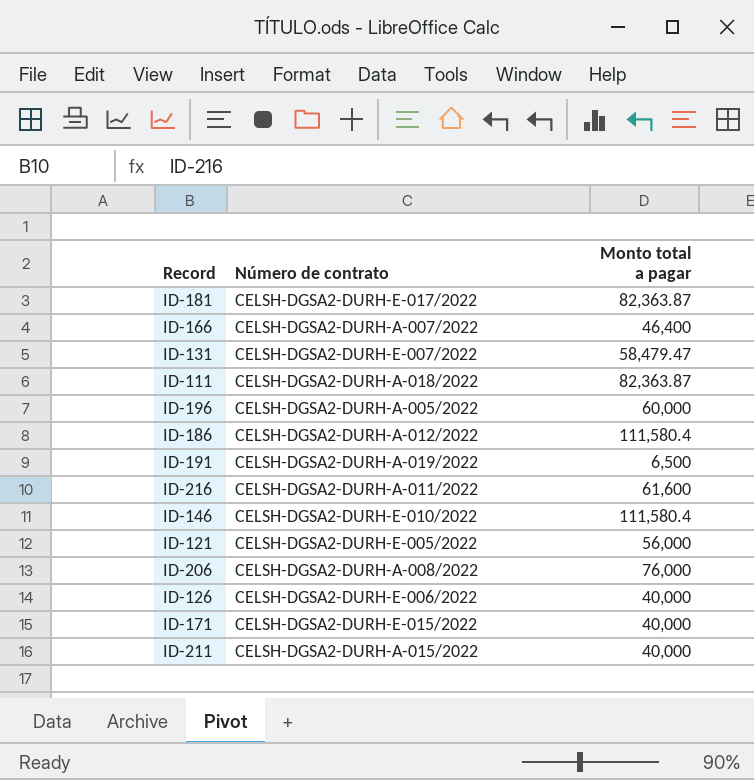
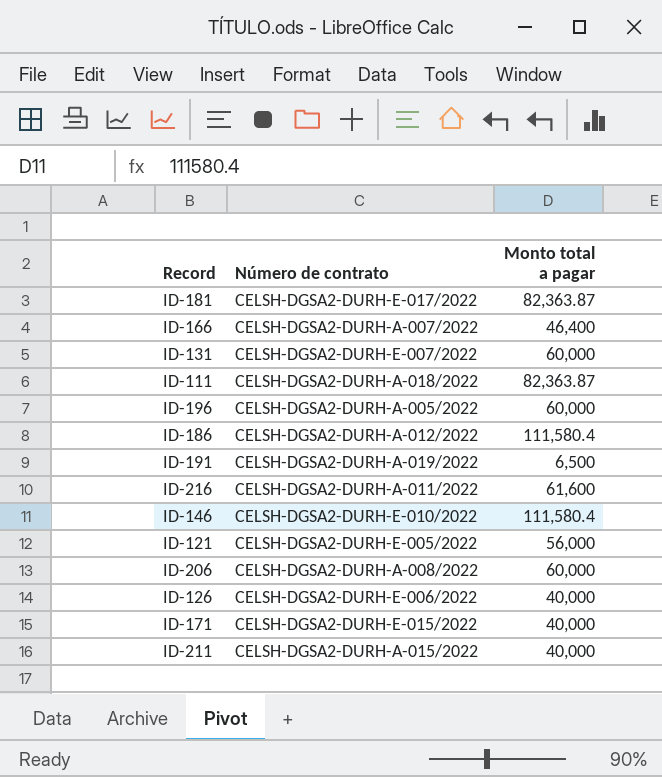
ID-131 | Monto total a pagar: 58,479.47 -> 60,000
ID-206 | Monto total a pagar: 76,000 -> 60,000

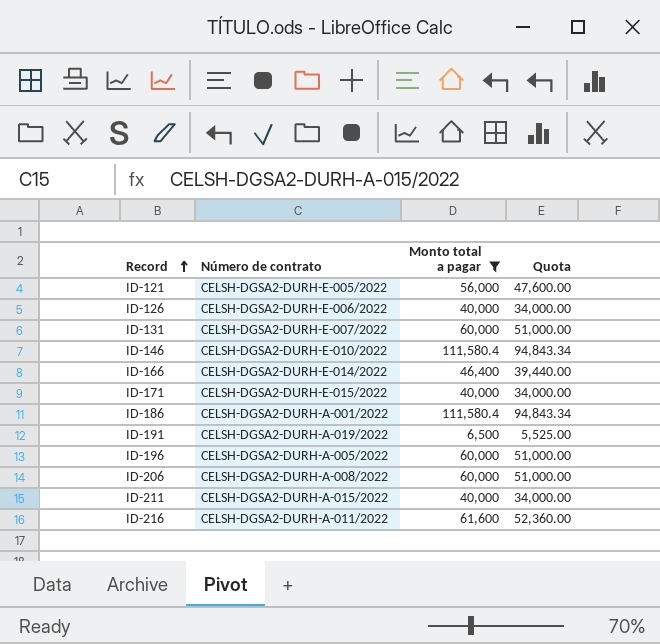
filter: none -> Monto total a pagar != 82,363.87
row order: none -> Record ascending
column Quota | formula: none -> [Monto total a pagar] * 0.85
ID-166 | Número de contrato: CELSH-DGSA2-DURH-A-007/2022 -> CELSH-DGSA2-DURH-E-014/2022
ID-186 | Número de contrato: CELSH-DGSA2-DURH-A-012/2022 -> CELSH-DGSA2-DURH-A-001/2022

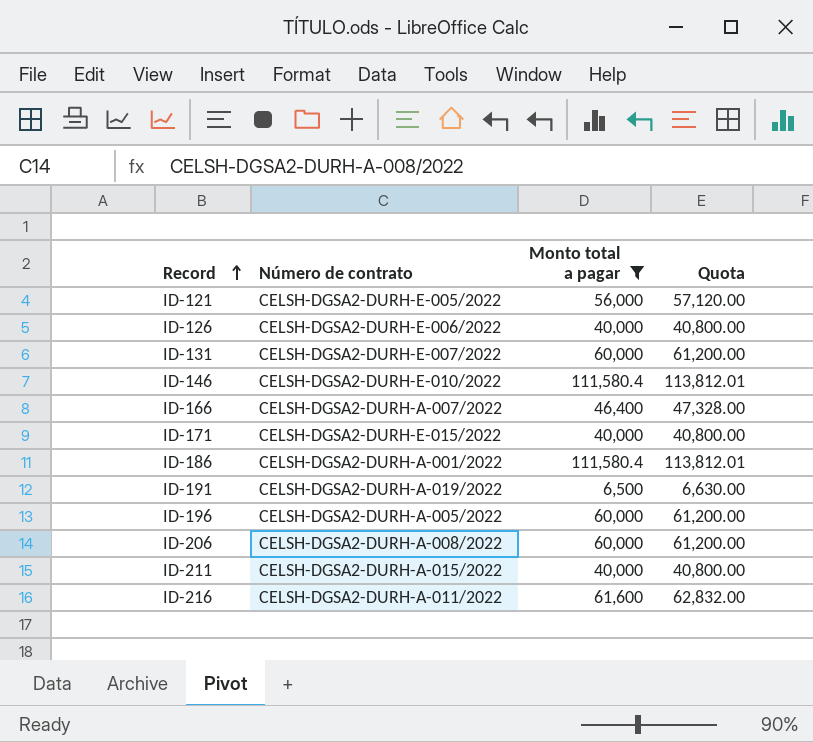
column Quota | formula: [Monto total a pagar] * 0.85 -> [Monto total a pagar] * 1.02
ID-166 | Número de contrato: CELSH-DGSA2-DURH-E-014/2022 -> CELSH-DGSA2-DURH-A-007/2022

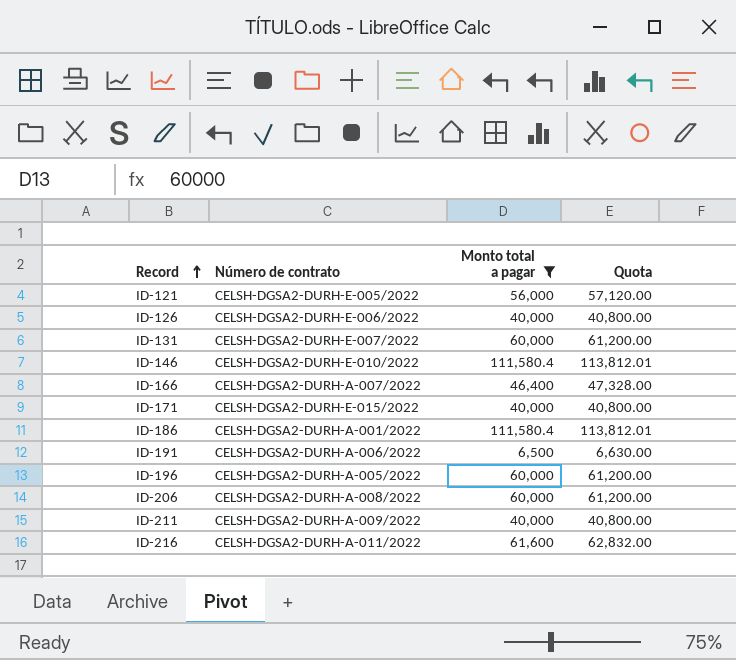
ID-191 | Número de contrato: CELSH-DGSA2-DURH-A-019/2022 -> CELSH-DGSA2-DURH-A-006/2022
ID-211 | Número de contrato: CELSH-DGSA2-DURH-A-015/2022 -> CELSH-DGSA2-DURH-A-009/2022

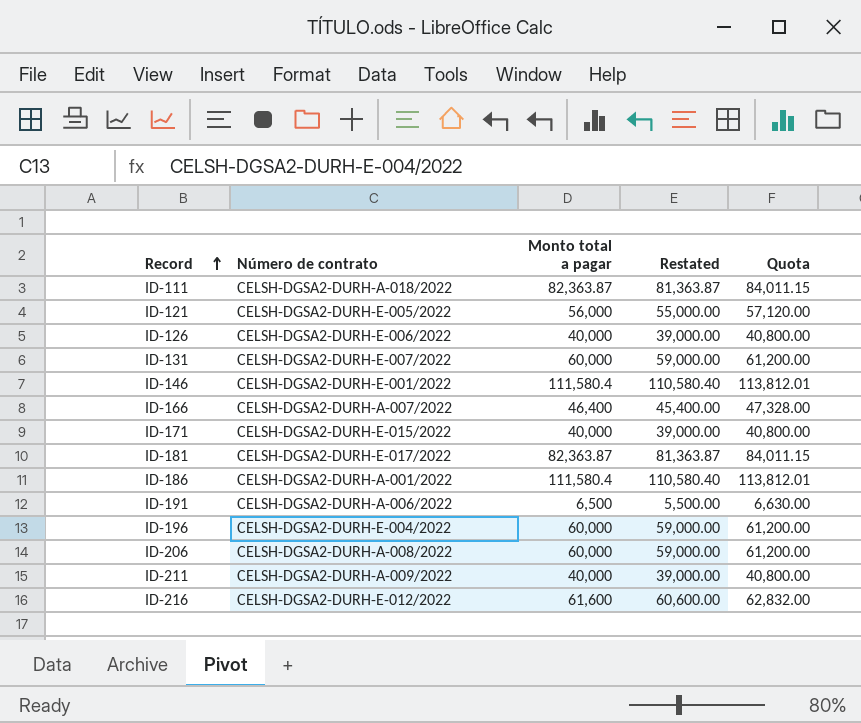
filter: Monto total a pagar != 82,363.87 -> none
column Restated | formula: none -> [Monto total a pagar] - 1000
ID-146 | Número de contrato: CELSH-DGSA2-DURH-E-010/2022 -> CELSH-DGSA2-DURH-E-001/2022
ID-196 | Número de contrato: CELSH-DGSA2-DURH-A-005/2022 -> CELSH-DGSA2-DURH-E-004/2022
ID-216 | Número de contrato: CELSH-DGSA2-DURH-A-011/2022 -> CELSH-DGSA2-DURH-E-012/2022

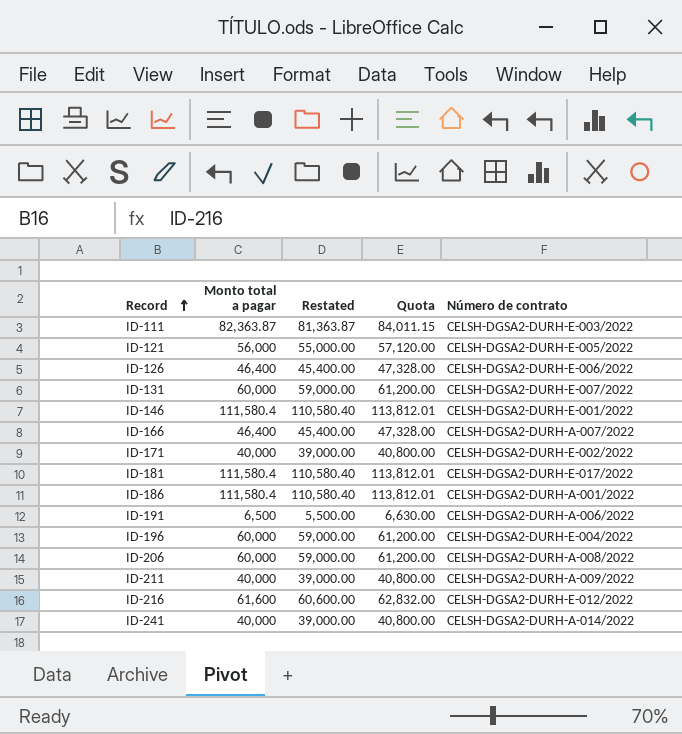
column Número de contrato | position: 2 -> 5
ID-111 | Número de contrato: CELSH-DGSA2-DURH-A-018/2022 -> CELSH-DGSA2-DURH-E-003/2022
ID-126 | Monto total a pagar: 40,000 -> 46,400
ID-126 | Restated: 39,000.00 -> 45,400.00
ID-126 | Quota: 40,800.00 -> 47,328.00
ID-171 | Número de contrato: CELSH-DGSA2-DURH-E-015/2022 -> CELSH-DGSA2-DURH-E-002/2022
ID-181 | Monto total a pagar: 82,363.87 -> 111,580.4
ID-181 | Restated: 81,363.87 -> 110,580.40
ID-181 | Quota: 84,011.15 -> 113,812.01
row ID-241: none -> 40,000 | 39,000.00 | 40,800.00 | CELSH-DGSA2-DURH-A-014/2022

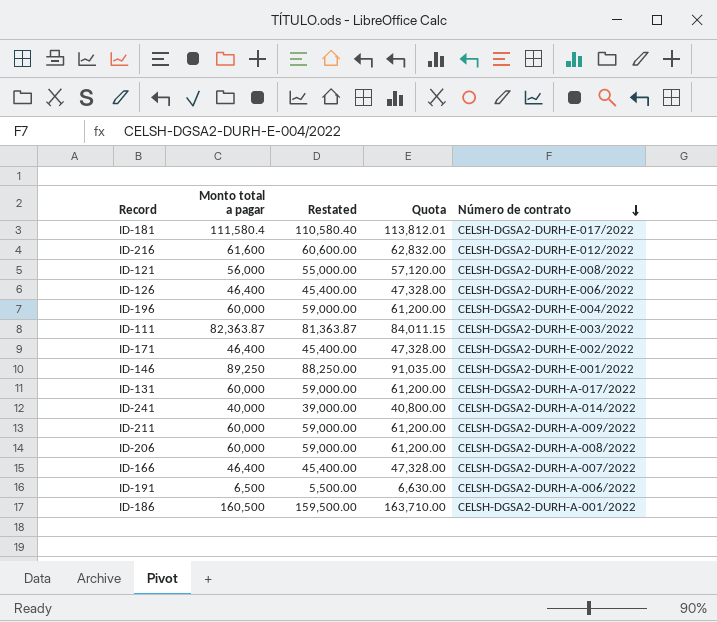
row order: Record ascending -> Número de contrato descending
ID-121 | Número de contrato: CELSH-DGSA2-DURH-E-005/2022 -> CELSH-DGSA2-DURH-E-008/2022
ID-171 | Monto total a pagar: 40,000 -> 46,400
ID-171 | Restated: 39,000.00 -> 45,400.00
ID-171 | Quota: 40,800.00 -> 47,328.00
ID-146 | Monto total a pagar: 111,580.4 -> 89,250
ID-146 | Restated: 110,580.40 -> 88,250.00
ID-146 | Quota: 113,812.01 -> 91,035.00
ID-131 | Número de contrato: CELSH-DGSA2-DURH-E-007/2022 -> CELSH-DGSA2-DURH-A-017/2022
ID-211 | Monto total a pagar: 40,000 -> 60,000
ID-211 | Restated: 39,000.00 -> 59,000.00
ID-211 | Quota: 40,800.00 -> 61,200.00
ID-186 | Monto total a pagar: 111,580.4 -> 160,500
ID-186 | Restated: 110,580.40 -> 159,500.00
ID-186 | Quota: 113,812.01 -> 163,710.00

